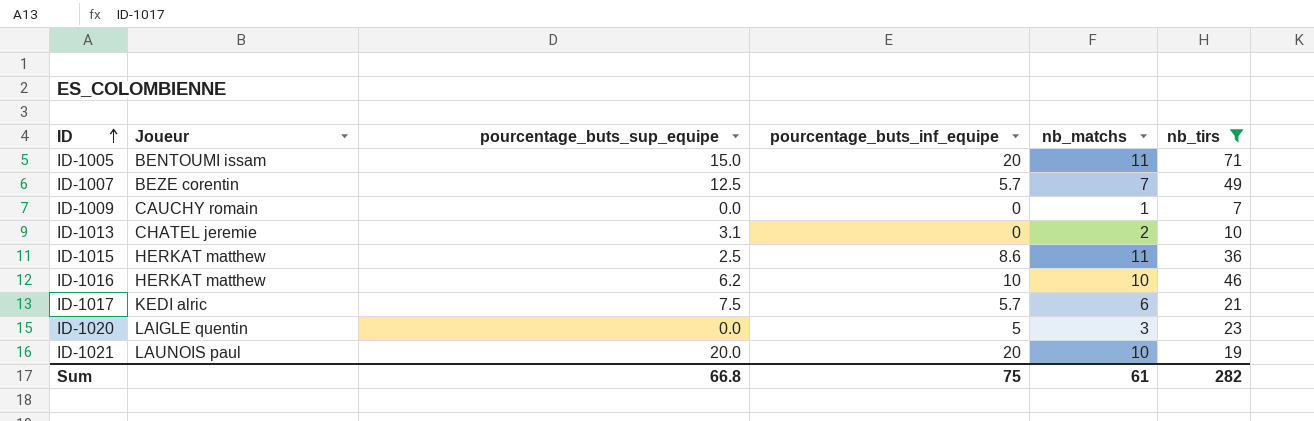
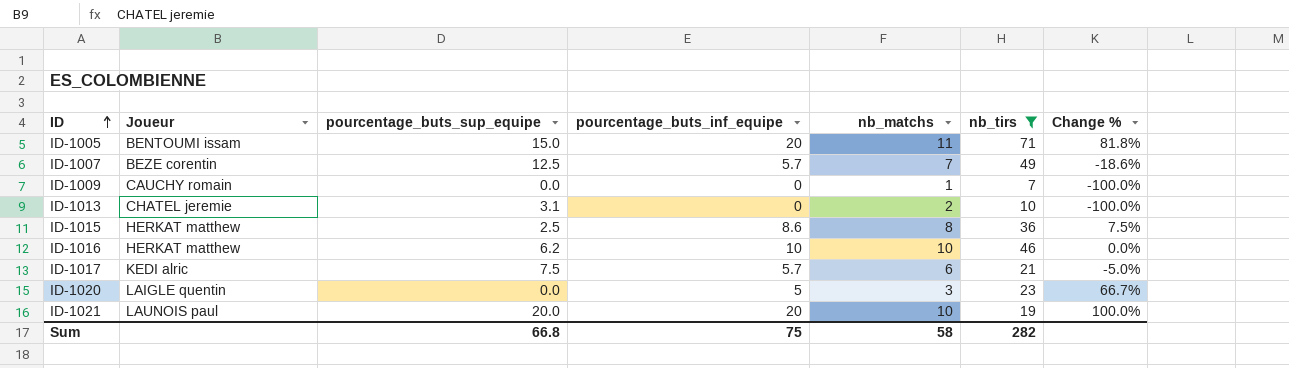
column Change % | formula: none -> ([pourcentage_buts_inf_equipe] - [nb_matchs]) / [nb_matchs]
ID-1015 | nb_matchs: 11 -> 8
Sum | nb_matchs: 61 -> 58

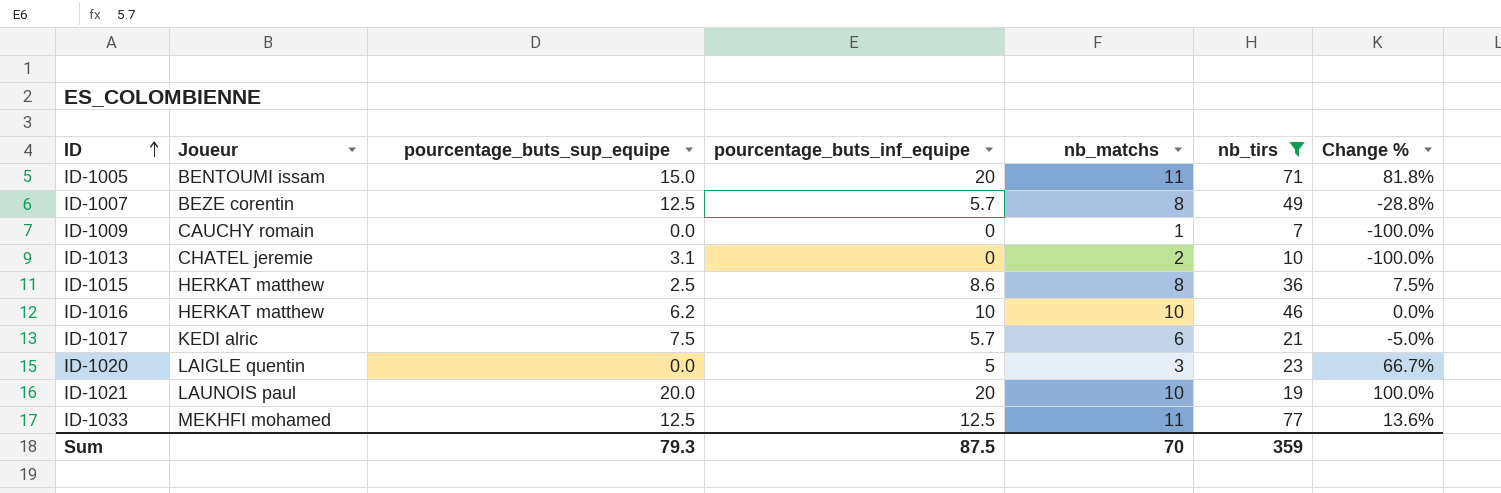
ID-1007 | nb_matchs: 7 -> 8
ID-1007 | Change %: -18.6% -> -28.8%
row ID-1033: none -> MEKHFI mohamed | 12.5 | 12.5 | 11 | 77 | 13.6%
Sum | pourcentage_buts_sup_equipe: 66.8 -> 79.3
Sum | pourcentage_buts_inf_equipe: 75 -> 87.5
Sum | nb_matchs: 58 -> 70
Sum | nb_tirs: 282 -> 359

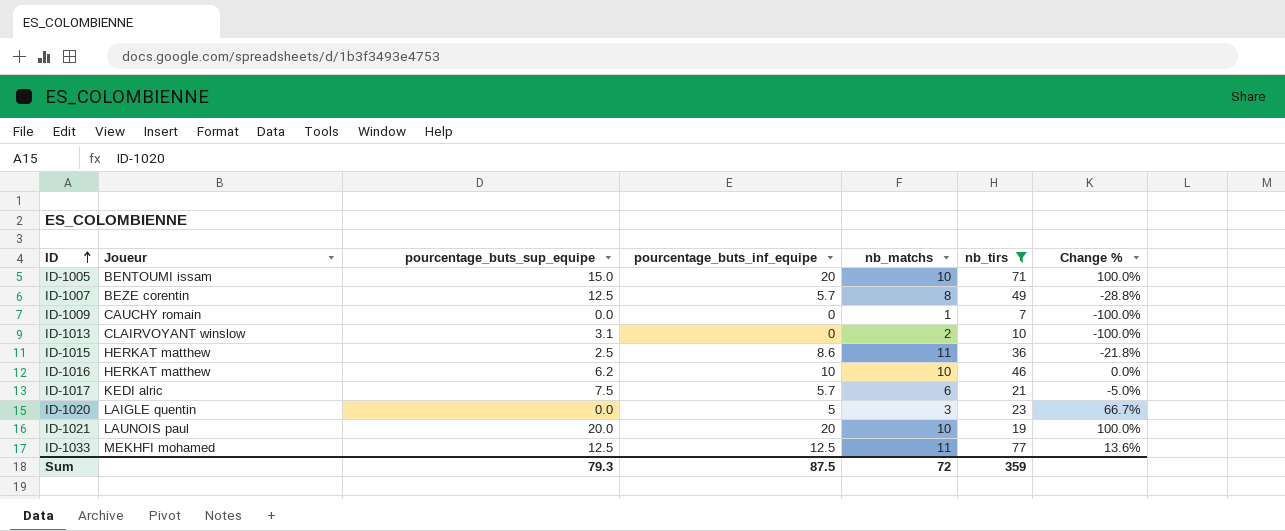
ID-1005 | nb_matchs: 11 -> 10
ID-1005 | Change %: 81.8% -> 100.0%
ID-1013 | Joueur: CHATEL jeremie -> CLAIRVOYANT winslow
ID-1015 | nb_matchs: 8 -> 11
ID-1015 | Change %: 7.5% -> -21.8%
Sum | nb_matchs: 70 -> 72

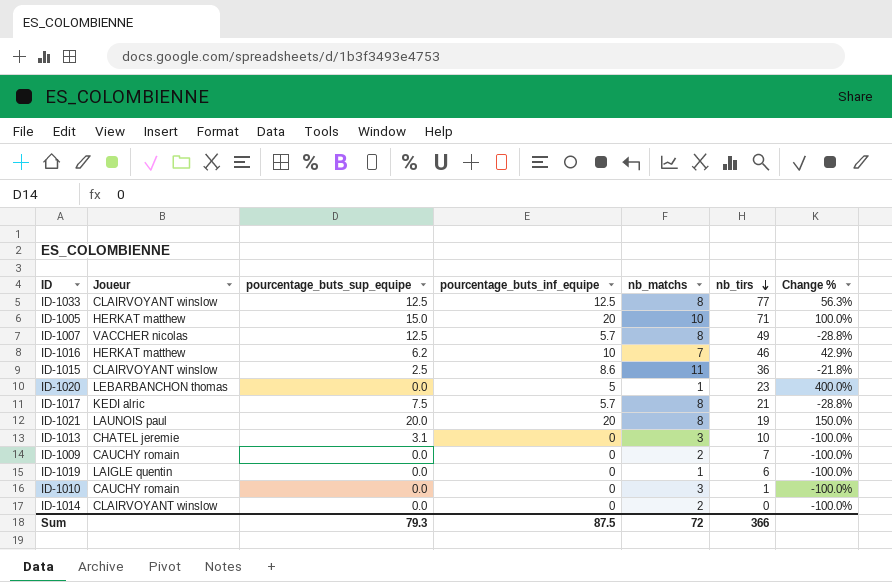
filter: nb_tirs >= 7 -> none
row order: ID ascending -> nb_tirs descending
ID-1033 | Joueur: MEKHFI mohamed -> CLAIRVOYANT winslow
ID-1033 | nb_matchs: 11 -> 8
ID-1033 | Change %: 13.6% -> 56.3%
ID-1005 | Joueur: BENTOUMI issam -> HERKAT matthew
ID-1007 | Joueur: BEZE corentin -> VACCHER nicolas
ID-1016 | nb_matchs: 10 -> 7
ID-1016 | Change %: 0.0% -> 42.9%
ID-1015 | Joueur: HERKAT matthew -> CLAIRVOYANT winslow
ID-1020 | Joueur: LAIGLE quentin -> LEBARBANCHON thomas
ID-1020 | nb_matchs: 3 -> 1
ID-1020 | Change %: 66.7% -> 400.0%
ID-1017 | nb_matchs: 6 -> 8
ID-1017 | Change %: -5.0% -> -28.8%
ID-1021 | nb_matchs: 10 -> 8
ID-1021 | Change %: 100.0% -> 150.0%
ID-1013 | Joueur: CLAIRVOYANT winslow -> CHATEL jeremie
ID-1013 | nb_matchs: 2 -> 3
ID-1009 | nb_matchs: 1 -> 2
Sum | nb_tirs: 359 -> 366

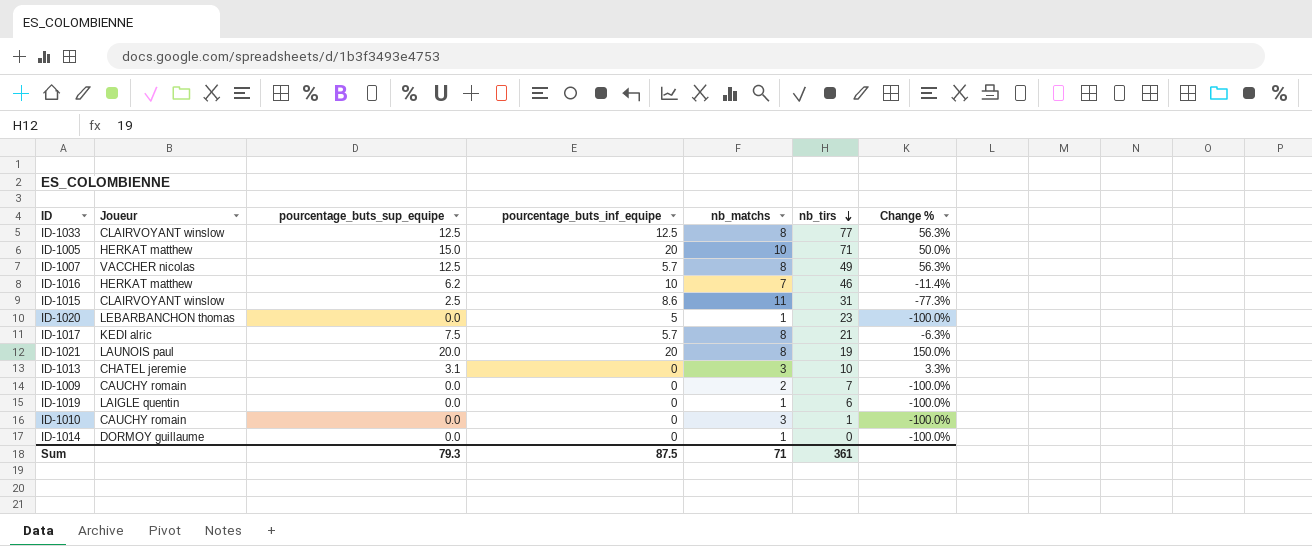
column Change % | formula: ([pourcentage_buts_inf_equipe] - [nb_matchs]) / [nb_matchs] -> ([pourcentage_buts_sup_equipe] - [nb_matchs]) / [nb_matchs]
ID-1015 | nb_tirs: 36 -> 31
ID-1014 | Joueur: CLAIRVOYANT winslow -> DORMOY guillaume
ID-1014 | nb_matchs: 2 -> 1
Sum | nb_matchs: 72 -> 71
Sum | nb_tirs: 366 -> 361

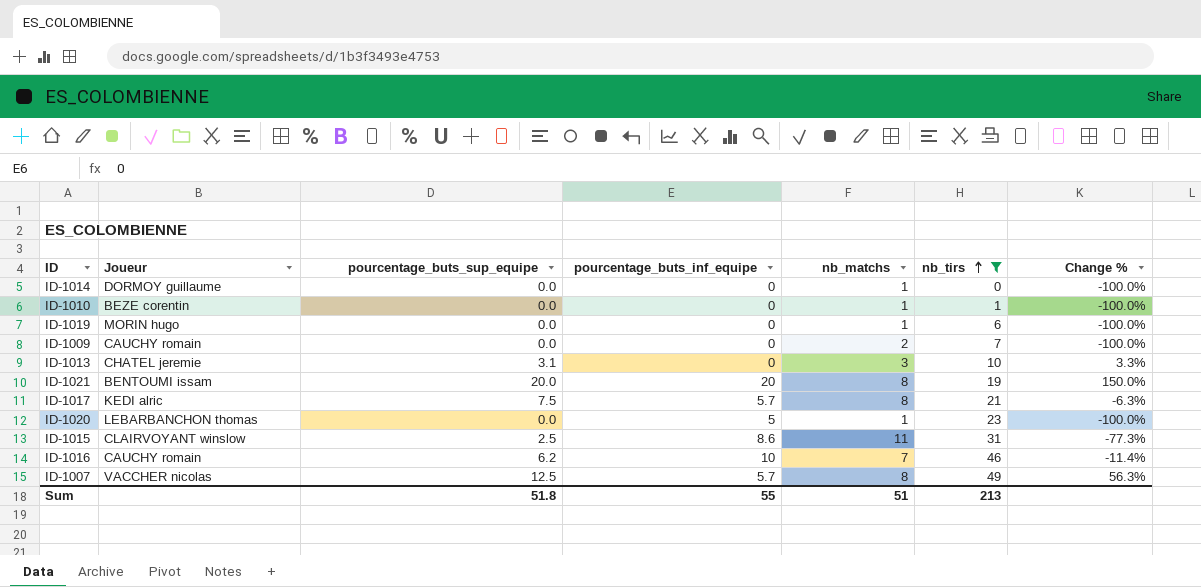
filter: none -> nb_tirs <= 49
row order: nb_tirs descending -> nb_tirs ascending
ID-1010 | Joueur: CAUCHY romain -> BEZE corentin
ID-1010 | nb_matchs: 3 -> 1
ID-1019 | Joueur: LAIGLE quentin -> MORIN hugo
ID-1021 | Joueur: LAUNOIS paul -> BENTOUMI issam
ID-1016 | Joueur: HERKAT matthew -> CAUCHY romain
Sum | pourcentage_buts_sup_equipe: 79.3 -> 51.8
Sum | pourcentage_buts_inf_equipe: 87.5 -> 55
Sum | nb_matchs: 71 -> 51
Sum | nb_tirs: 361 -> 213

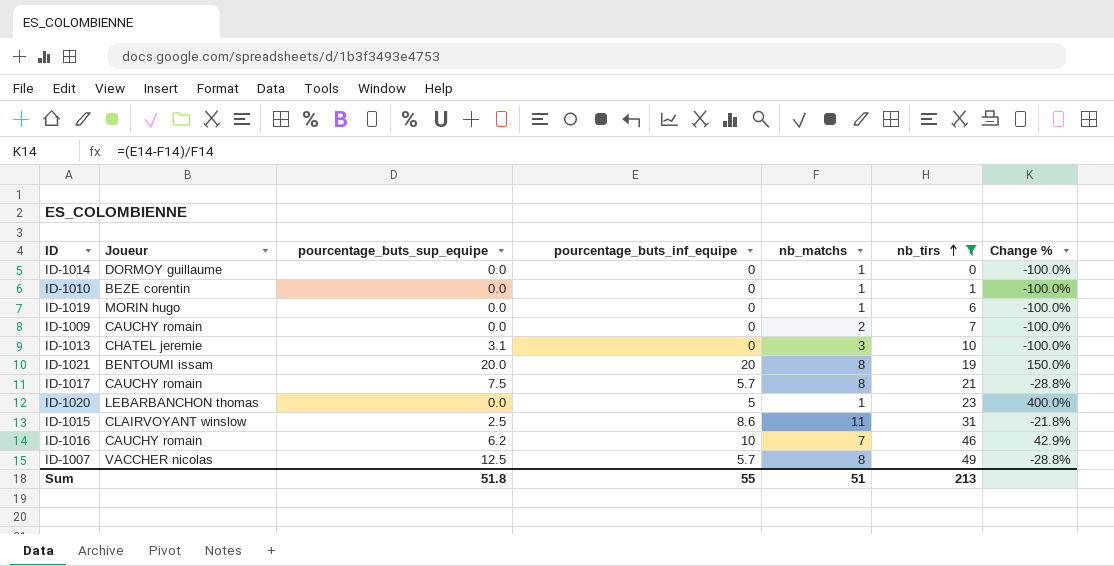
column Change % | formula: ([pourcentage_buts_sup_equipe] - [nb_matchs]) / [nb_matchs] -> ([pourcentage_buts_inf_equipe] - [nb_matchs]) / [nb_matchs]
ID-1017 | Joueur: KEDI alric -> CAUCHY romain

